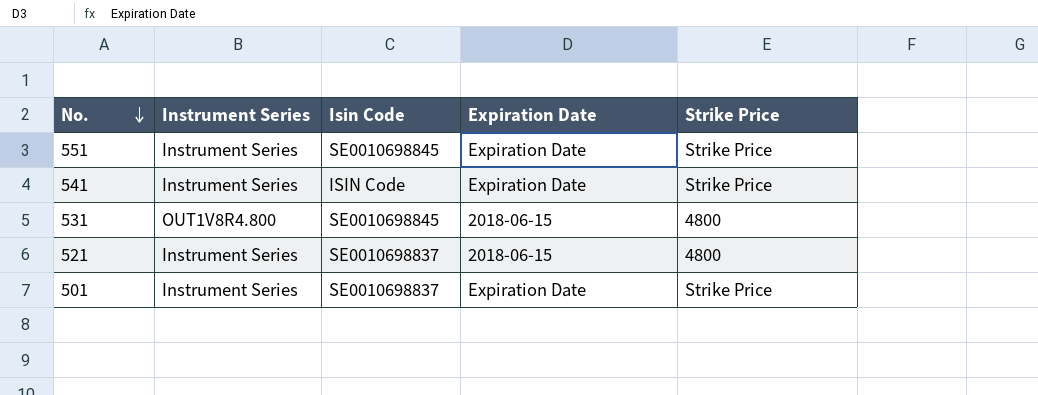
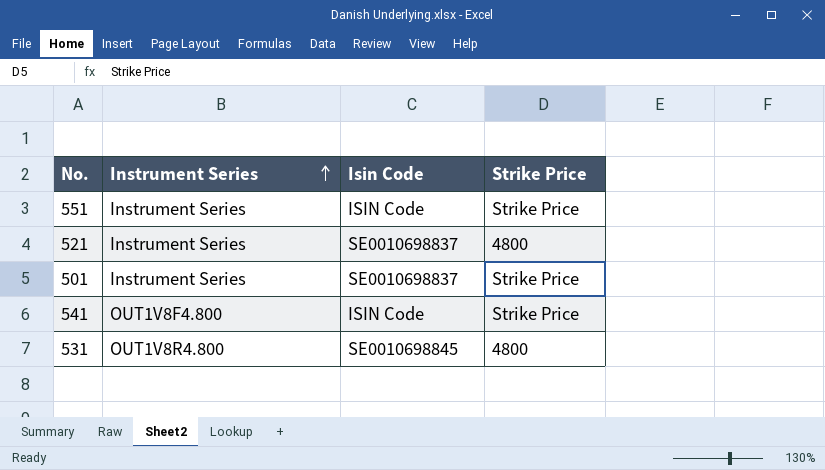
row order: No. descending -> Instrument Series ascending
column Expiration Date | position: 4 -> none
551 | Isin Code: SE0010698845 -> ISIN Code
541 | Instrument Series: Instrument Series -> OUT1V8F4.800

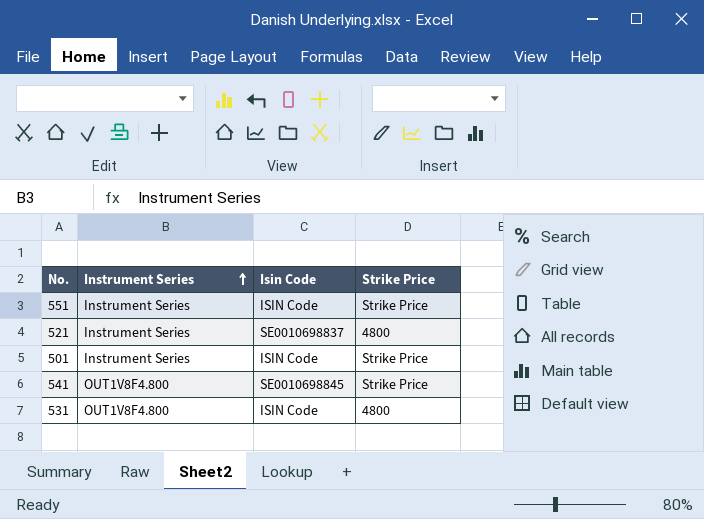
501 | Isin Code: SE0010698837 -> ISIN Code
541 | Isin Code: ISIN Code -> SE0010698845
531 | Instrument Series: OUT1V8R4.800 -> OUT1V8F4.800
531 | Isin Code: SE0010698845 -> ISIN Code

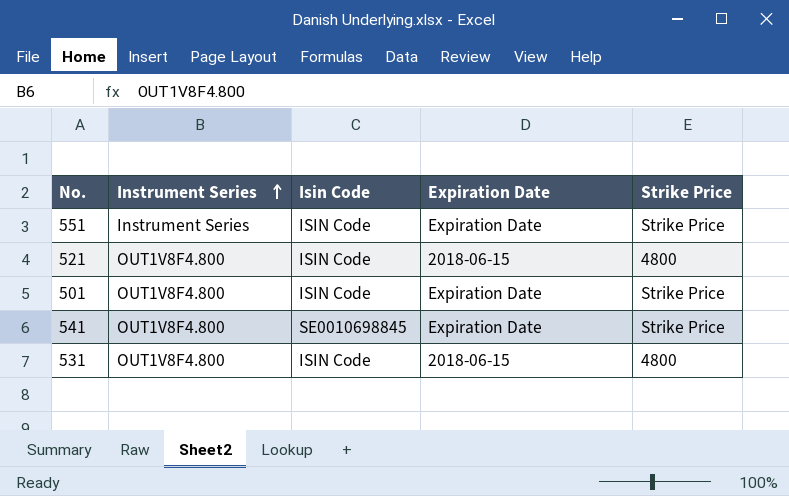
column Expiration Date | position: none -> 4
521 | Instrument Series: Instrument Series -> OUT1V8F4.800
521 | Isin Code: SE0010698837 -> ISIN Code
501 | Instrument Series: Instrument Series -> OUT1V8F4.800

